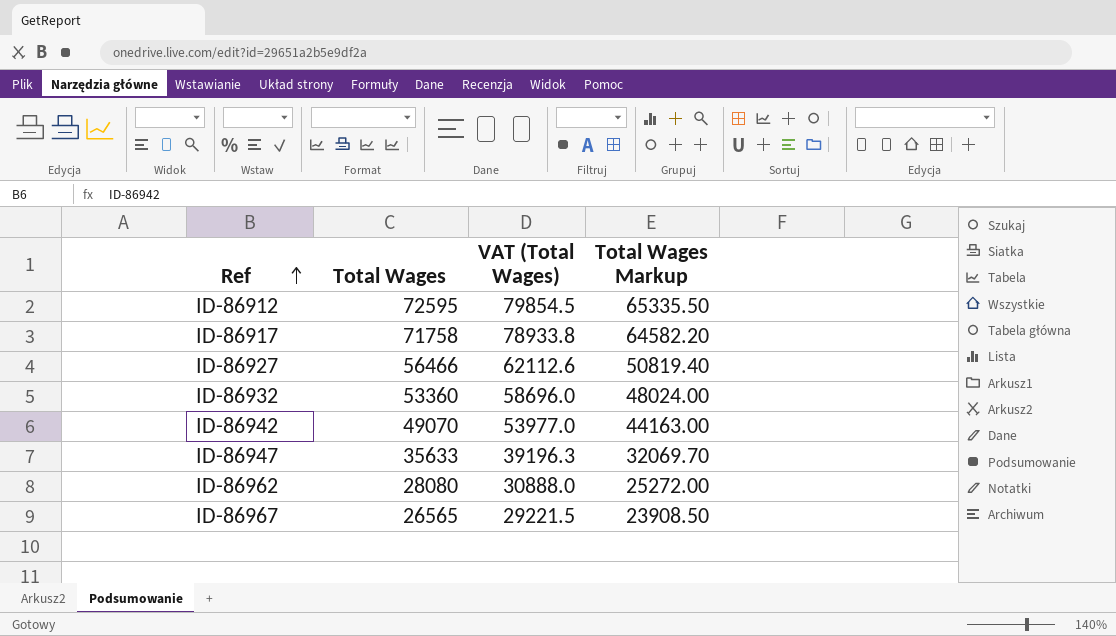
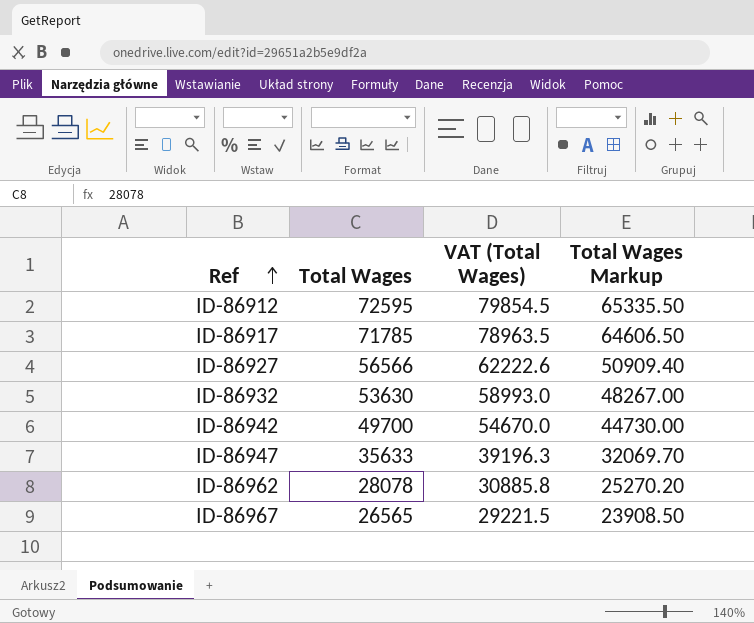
ID-86917 | Total Wages: 71758 -> 71785
ID-86917 | VAT (Total Wages): 78933.8 -> 78963.5
ID-86917 | Total Wages Markup: 64582.20 -> 64606.50
ID-86927 | Total Wages: 56466 -> 56566
ID-86927 | VAT (Total Wages): 62112.6 -> 62222.6
ID-86927 | Total Wages Markup: 50819.40 -> 50909.40
ID-86932 | Total Wages: 53360 -> 53630
ID-86932 | VAT (Total Wages): 58696.0 -> 58993.0
ID-86932 | Total Wages Markup: 48024.00 -> 48267.00
ID-86942 | Total Wages: 49070 -> 49700
ID-86942 | VAT (Total Wages): 53977.0 -> 54670.0
ID-86942 | Total Wages Markup: 44163.00 -> 44730.00
ID-86962 | Total Wages: 28080 -> 28078
ID-86962 | VAT (Total Wages): 30888.0 -> 30885.8
ID-86962 | Total Wages Markup: 25272.00 -> 25270.20

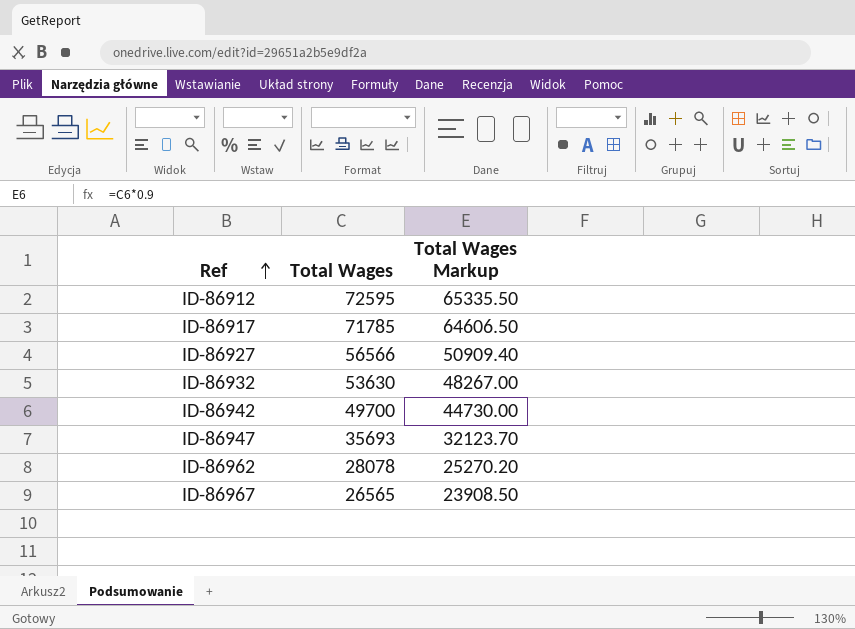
column VAT (Total Wages) | formula: [Total Wages] * 1.1 -> none
ID-86947 | Total Wages: 35633 -> 35693
ID-86947 | Total Wages Markup: 32069.70 -> 32123.70

